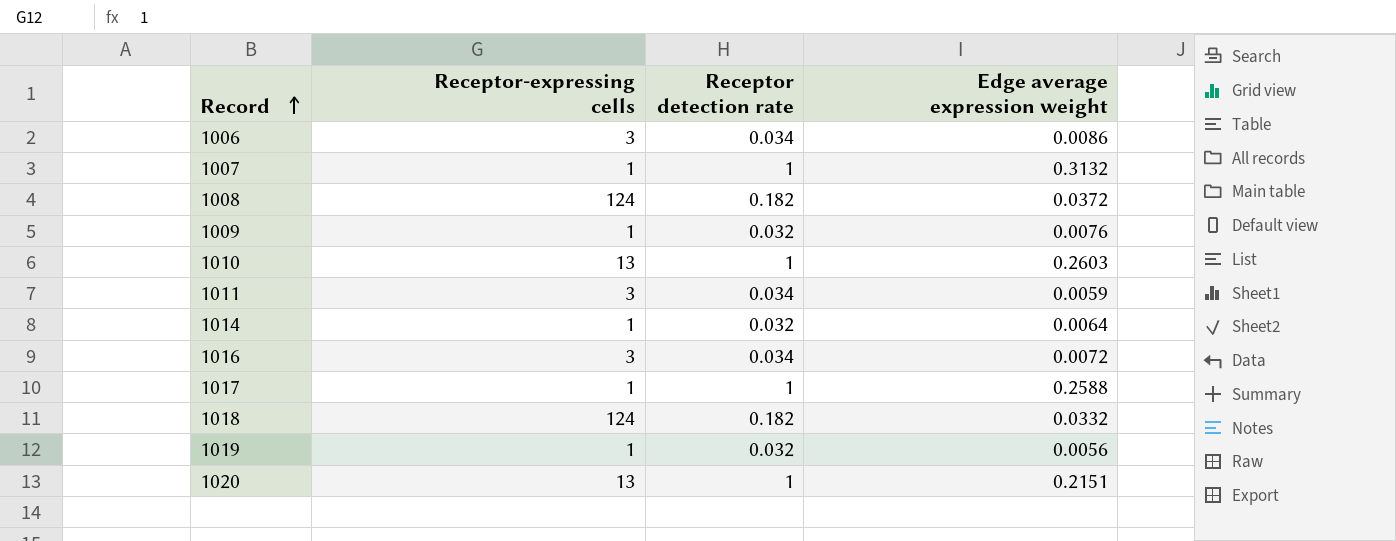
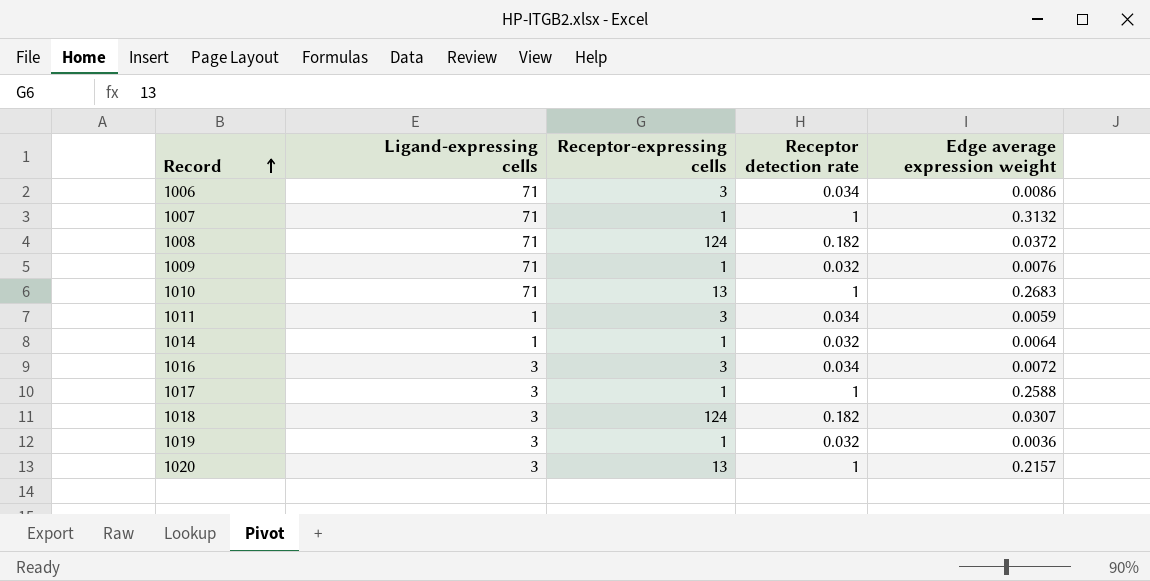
column Ligand-expressing cells | position: none -> 2
1010 | Edge average expression weight: 0.2603 -> 0.2683
1018 | Edge average expression weight: 0.0332 -> 0.0307
1019 | Edge average expression weight: 0.0056 -> 0.0036
1020 | Edge average expression weight: 0.2151 -> 0.2157

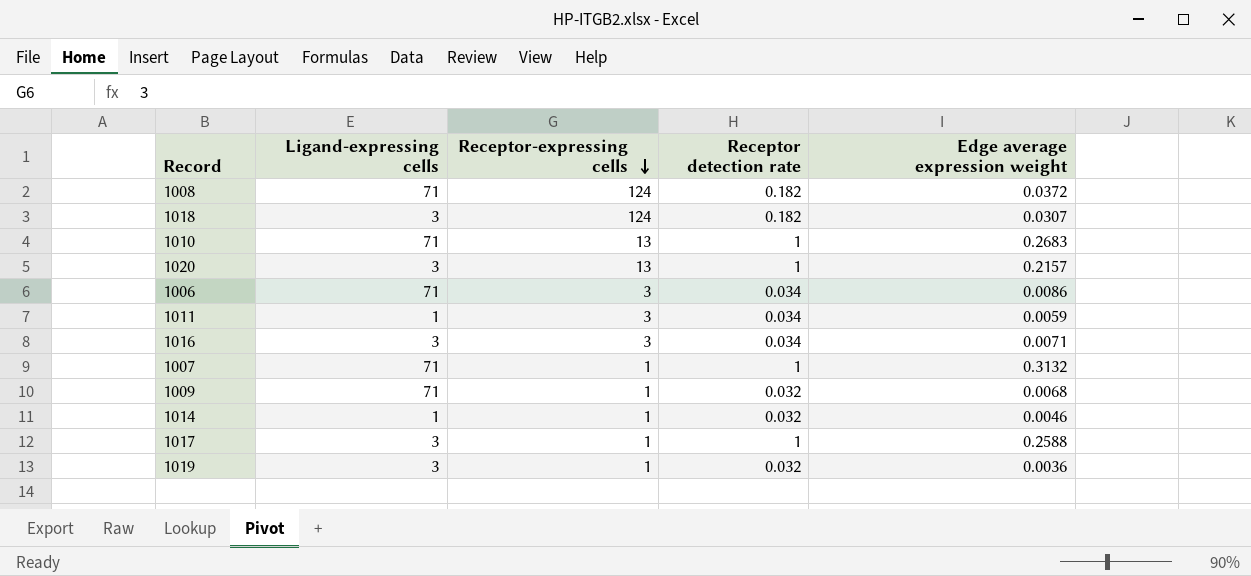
row order: Record ascending -> Receptor-expressing cells descending
1016 | Edge average expression weight: 0.0072 -> 0.0071
1009 | Edge average expression weight: 0.0076 -> 0.0068
1014 | Edge average expression weight: 0.0064 -> 0.0046

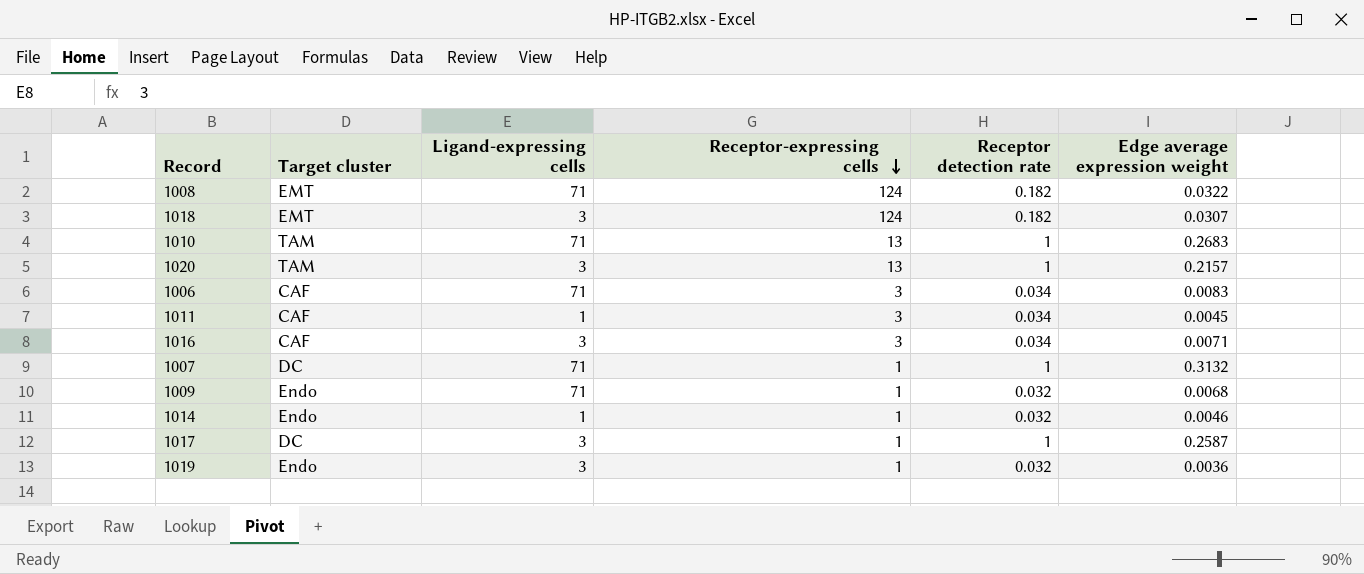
column Target cluster | position: none -> 2
1008 | Edge average expression weight: 0.0372 -> 0.0322
1006 | Edge average expression weight: 0.0086 -> 0.0083
1011 | Edge average expression weight: 0.0059 -> 0.0045
1017 | Edge average expression weight: 0.2588 -> 0.2587

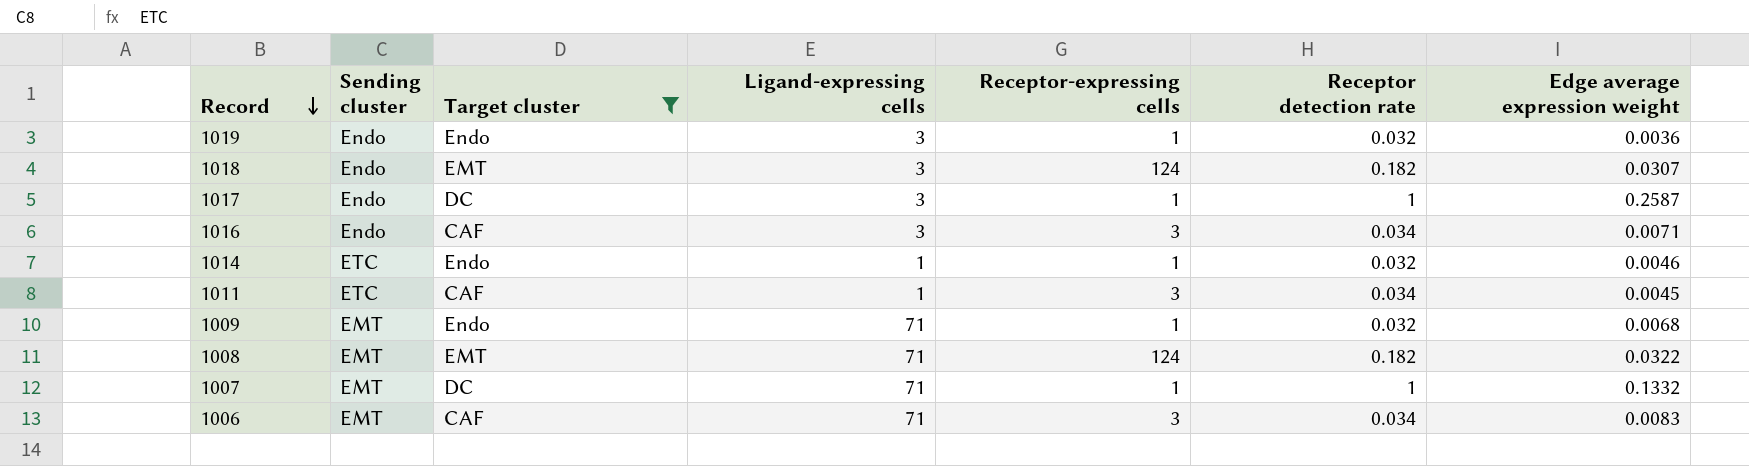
filter: none -> Target cluster != TAM
row order: Receptor-expressing cells descending -> Record descending
column Sending cluster | position: none -> 2
1007 | Edge average expression weight: 0.3132 -> 0.1332

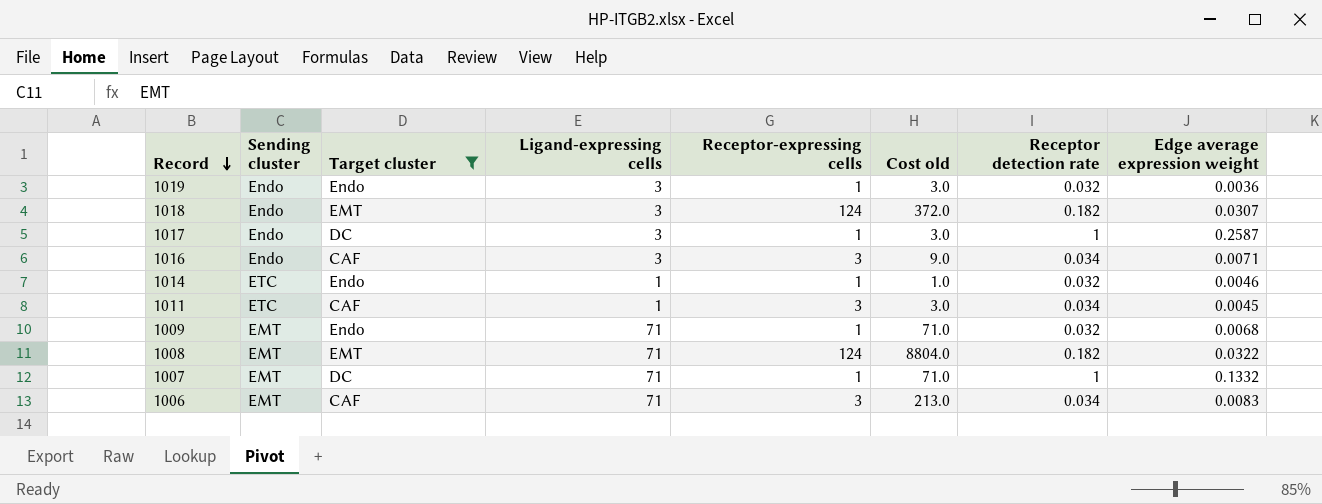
column Cost old | formula: none -> [Ligand-expressing cells] * [Receptor-expressing cells]

